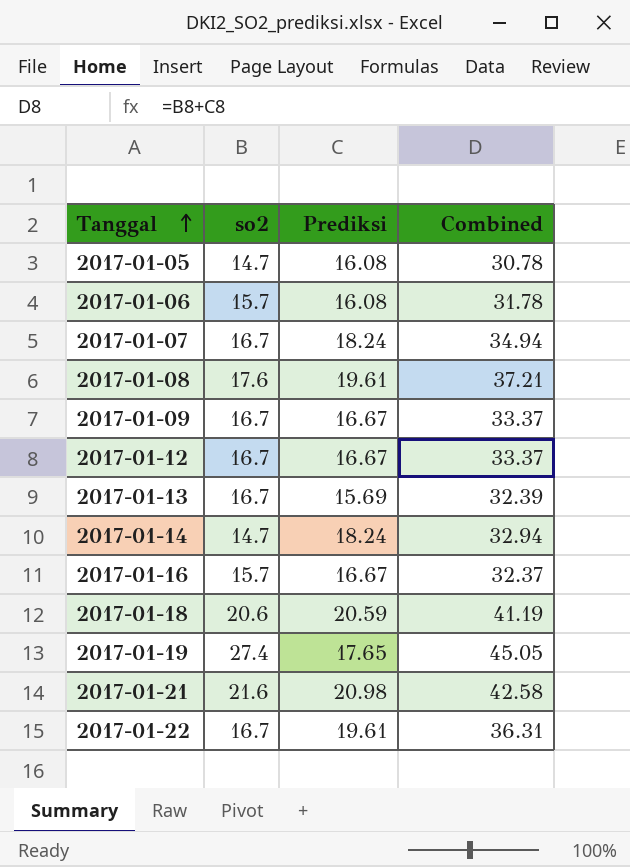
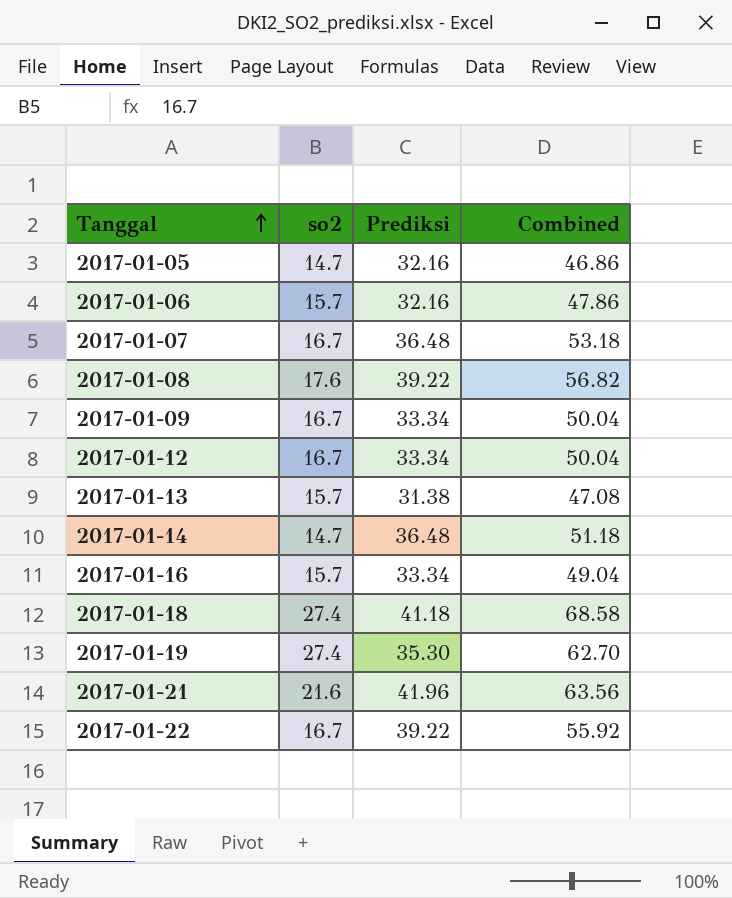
2017-01-05 | Prediksi: 16.08 -> 32.16
2017-01-05 | Combined: 30.78 -> 46.86
2017-01-06 | Prediksi: 16.08 -> 32.16
2017-01-06 | Combined: 31.78 -> 47.86
2017-01-07 | Prediksi: 18.24 -> 36.48
2017-01-07 | Combined: 34.94 -> 53.18
2017-01-08 | Prediksi: 19.61 -> 39.22
2017-01-08 | Combined: 37.21 -> 56.82
2017-01-09 | Prediksi: 16.67 -> 33.34
2017-01-09 | Combined: 33.37 -> 50.04
2017-01-12 | Prediksi: 16.67 -> 33.34
2017-01-12 | Combined: 33.37 -> 50.04
2017-01-13 | so2: 16.7 -> 15.7
2017-01-13 | Prediksi: 15.69 -> 31.38
2017-01-13 | Combined: 32.39 -> 47.08
2017-01-14 | Prediksi: 18.24 -> 36.48
2017-01-14 | Combined: 32.94 -> 51.18
2017-01-16 | Prediksi: 16.67 -> 33.34
2017-01-16 | Combined: 32.37 -> 49.04
2017-01-18 | so2: 20.6 -> 27.4
2017-01-18 | Prediksi: 20.59 -> 41.18
2017-01-18 | Combined: 41.19 -> 68.58
2017-01-19 | Prediksi: 17.65 -> 35.30
2017-01-19 | Combined: 45.05 -> 62.70
2017-01-21 | Prediksi: 20.98 -> 41.96
2017-01-21 | Combined: 42.58 -> 63.56
2017-01-22 | Prediksi: 19.61 -> 39.22
2017-01-22 | Combined: 36.31 -> 55.92

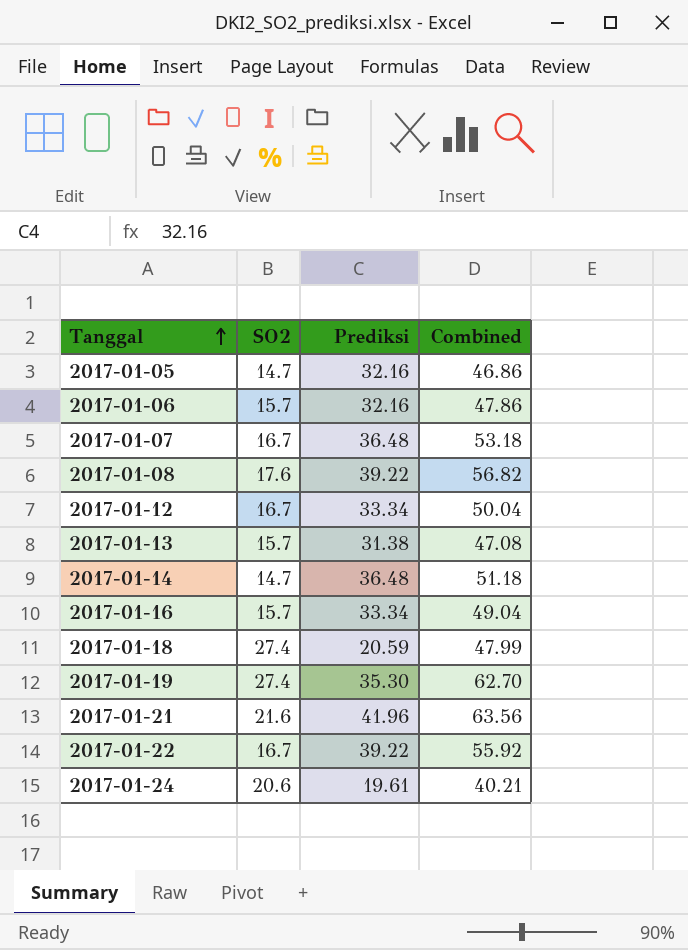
column name: so2 -> SO2
row 2017-01-09: 16.7 | 33.34 | 50.04 -> none
2017-01-18 | Prediksi: 41.18 -> 20.59
2017-01-18 | Combined: 68.58 -> 47.99
row 2017-01-24: none -> 20.6 | 19.61 | 40.21

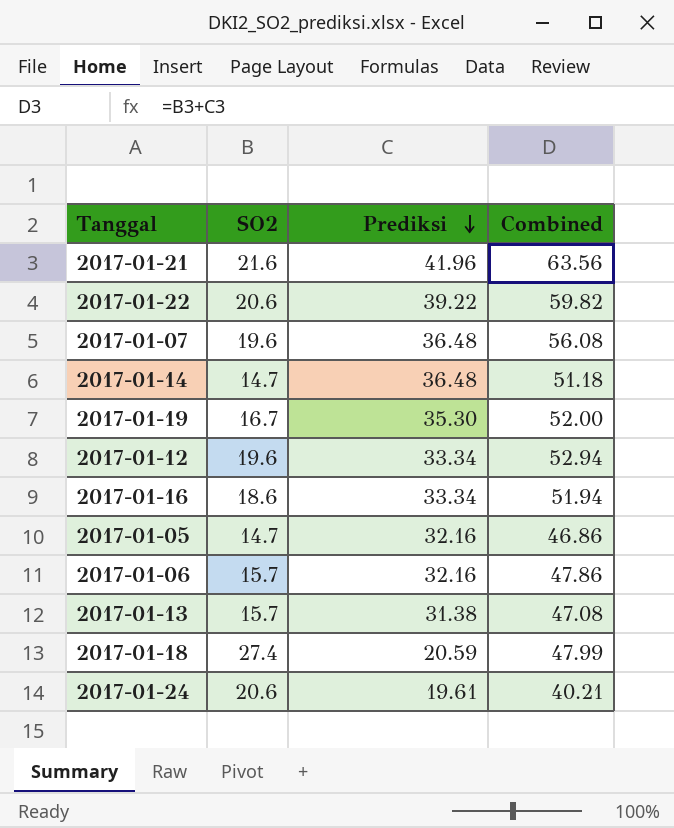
row order: Tanggal ascending -> Prediksi descending
row 2017-01-08: 17.6 | 39.22 | 56.82 -> none
2017-01-22 | SO2: 16.7 -> 20.6
2017-01-22 | Combined: 55.92 -> 59.82
2017-01-07 | SO2: 16.7 -> 19.6
2017-01-07 | Combined: 53.18 -> 56.08
2017-01-19 | SO2: 27.4 -> 16.7
2017-01-19 | Combined: 62.70 -> 52.00
2017-01-12 | SO2: 16.7 -> 19.6
2017-01-12 | Combined: 50.04 -> 52.94
2017-01-16 | SO2: 15.7 -> 18.6
2017-01-16 | Combined: 49.04 -> 51.94

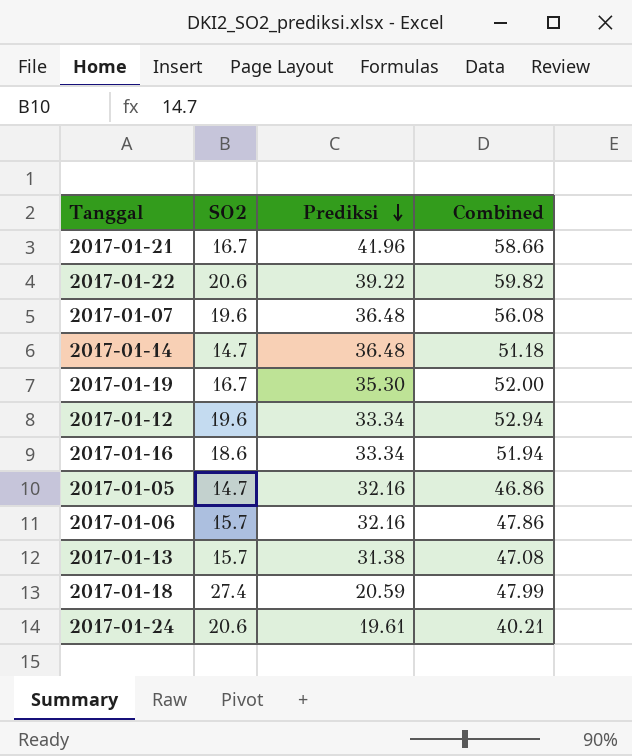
2017-01-21 | SO2: 21.6 -> 16.7
2017-01-21 | Combined: 63.56 -> 58.66

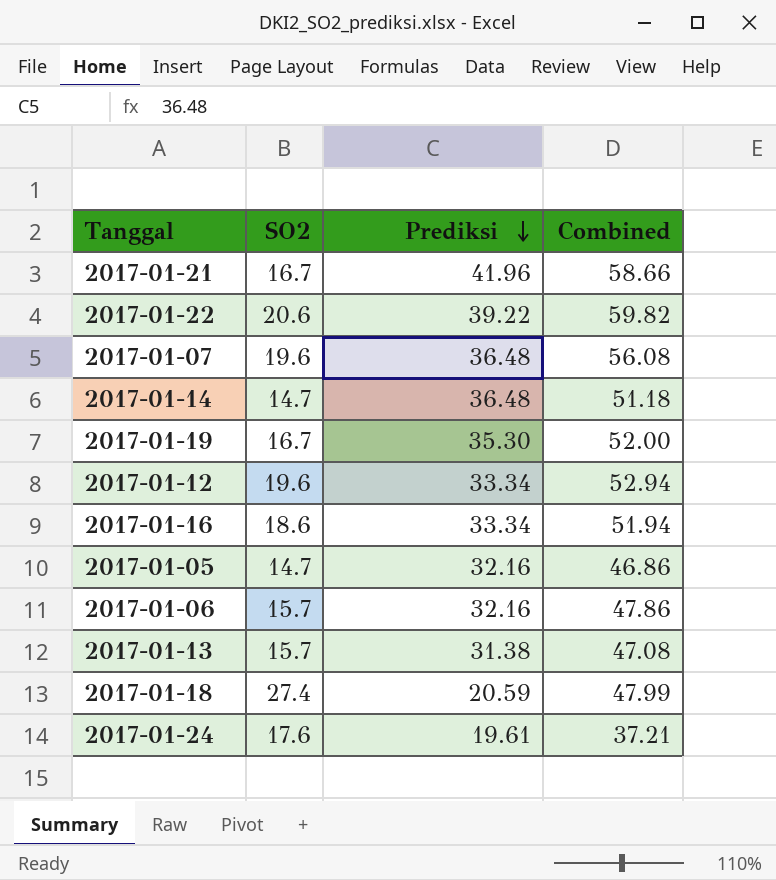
2017-01-24 | SO2: 20.6 -> 17.6
2017-01-24 | Combined: 40.21 -> 37.21

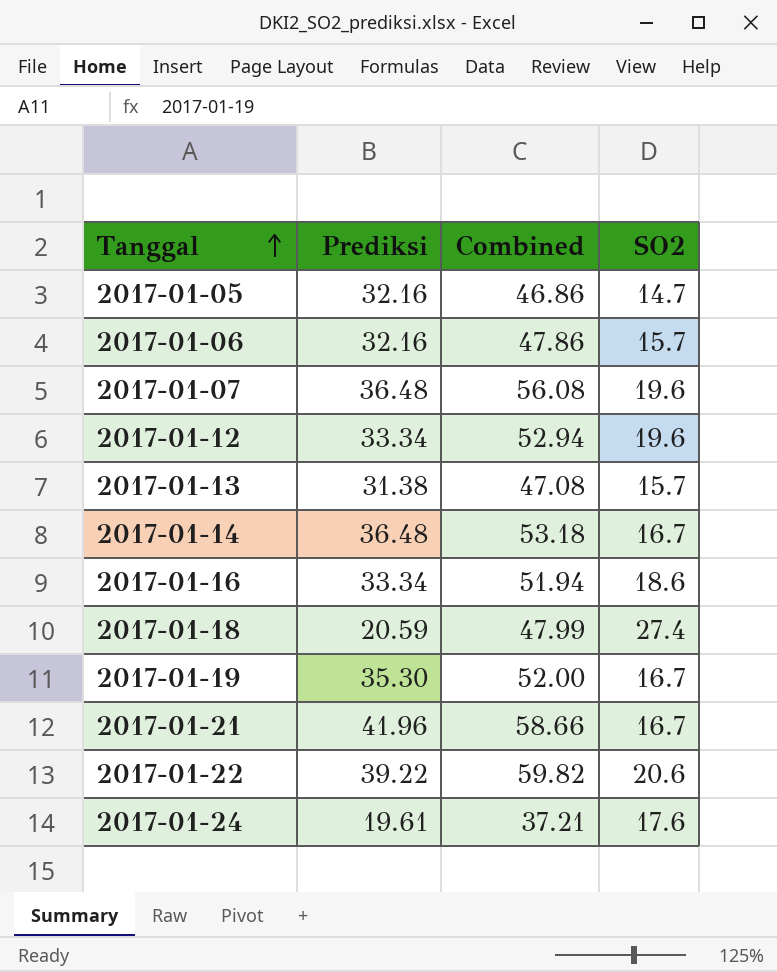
row order: Prediksi descending -> Tanggal ascending
column SO2 | position: 2 -> 4
2017-01-14 | Combined: 51.18 -> 53.18
2017-01-14 | SO2: 14.7 -> 16.7

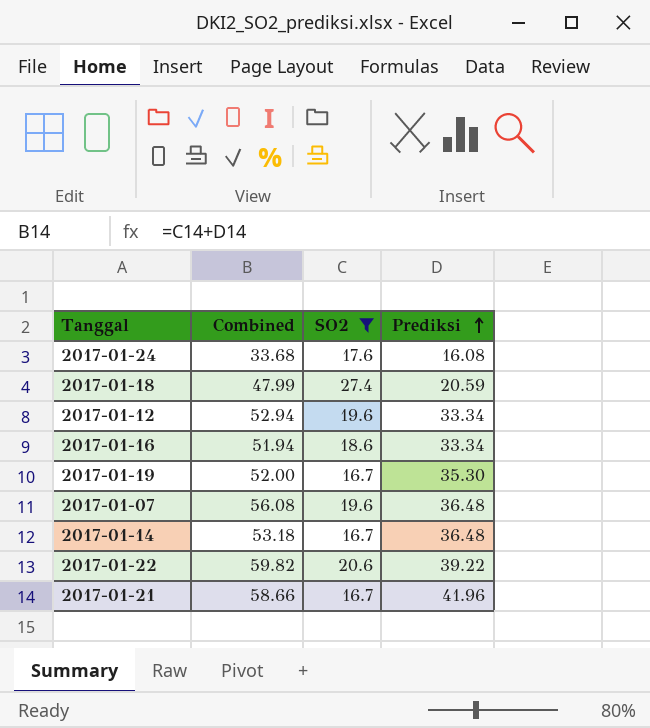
filter: none -> SO2 >= 16.7
row order: Tanggal ascending -> Prediksi ascending
column Prediksi | position: 2 -> 4
2017-01-24 | Combined: 37.21 -> 33.68
2017-01-24 | Prediksi: 19.61 -> 16.08

